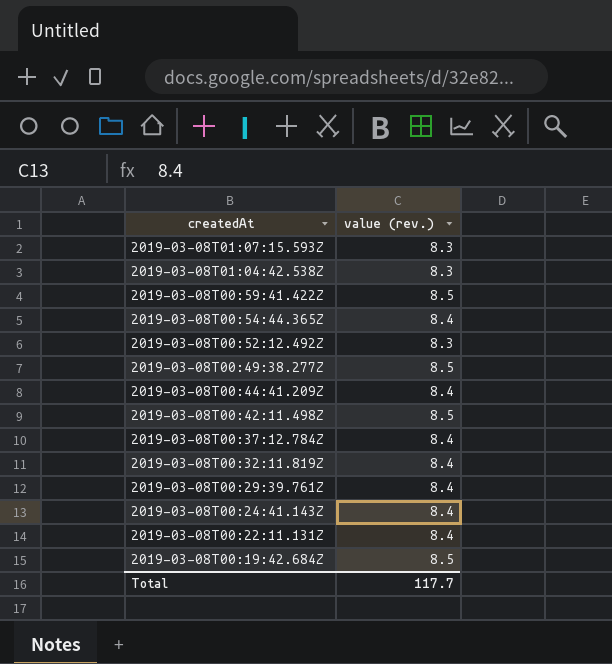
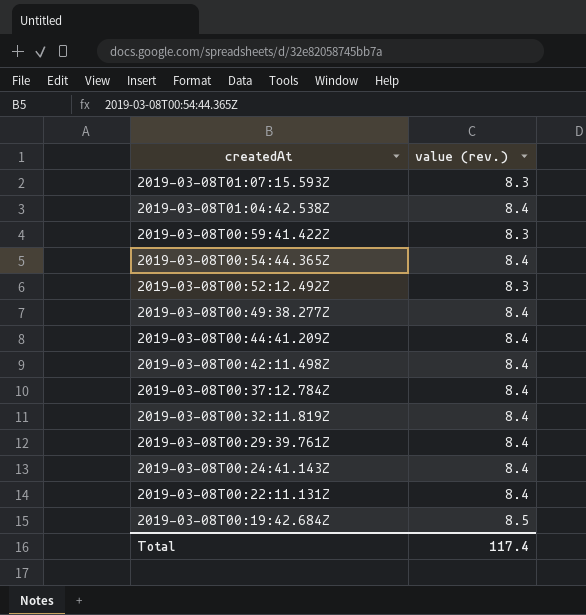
2019-03-08T01:04:42.538Z | value (rev.): 8.3 -> 8.4
2019-03-08T00:59:41.422Z | value (rev.): 8.5 -> 8.3
2019-03-08T00:49:38.277Z | value (rev.): 8.5 -> 8.4
2019-03-08T00:42:11.498Z | value (rev.): 8.5 -> 8.4
Total | value (rev.): 117.7 -> 117.4

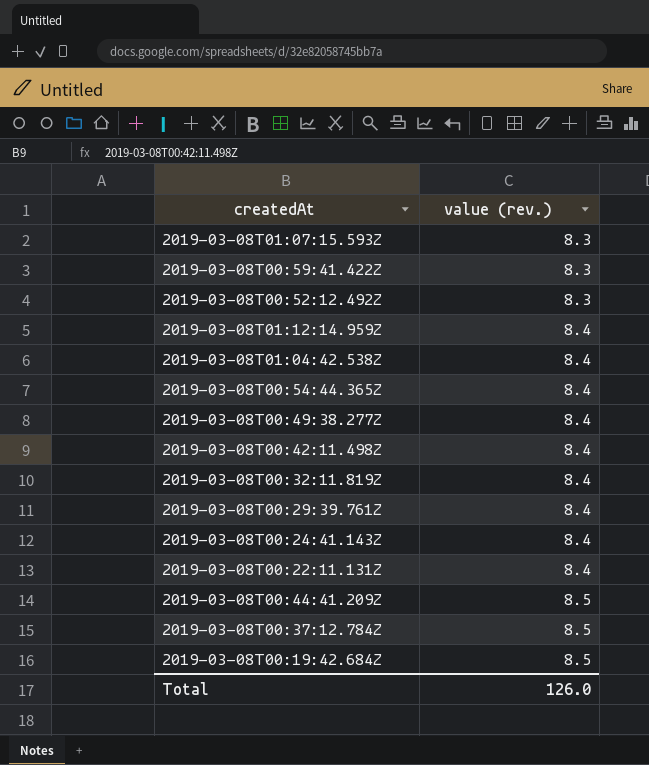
row order: createdAt descending -> value (rev.) ascending
row 2019-03-08T01:12:14.959Z: none -> 8.4
2019-03-08T00:44:41.209Z | value (rev.): 8.4 -> 8.5
2019-03-08T00:37:12.784Z | value (rev.): 8.4 -> 8.5
Total | value (rev.): 117.4 -> 126.0

